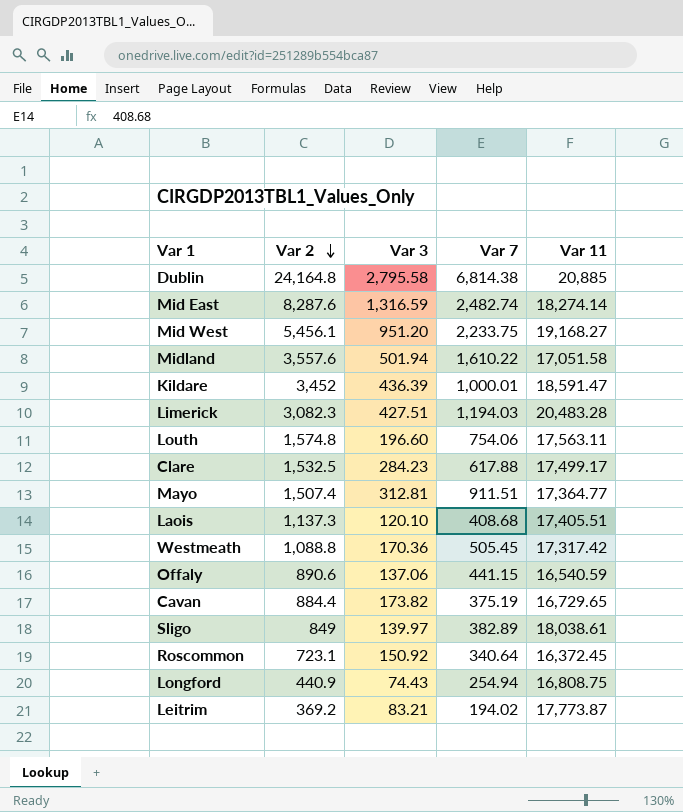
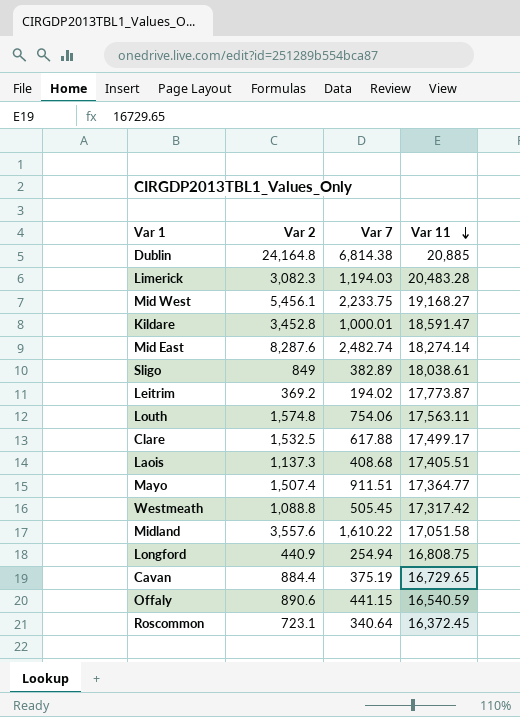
row order: Var 2 descending -> Var 11 descending
column Var 3 | position: 3 -> none
Kildare | Var 2: 3,452 -> 3,452.8

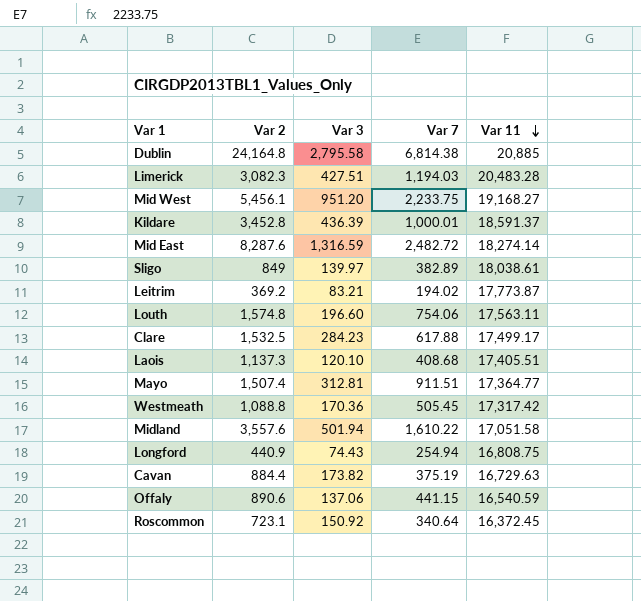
column Var 3 | position: none -> 3
Kildare | Var 11: 18,591.47 -> 18,591.37
Mid East | Var 7: 2,482.74 -> 2,482.72
Cavan | Var 11: 16,729.65 -> 16,729.63

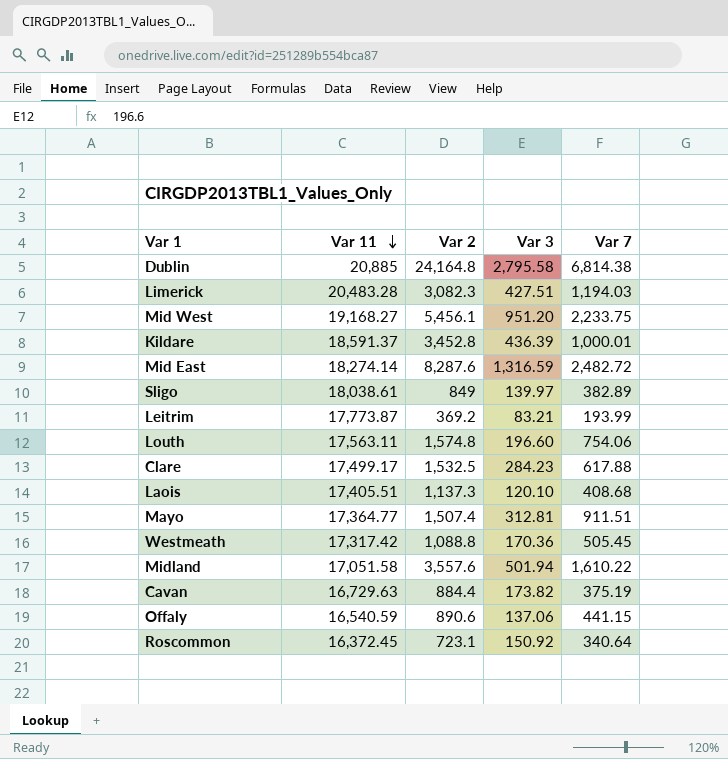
column Var 11 | position: 5 -> 2
row Longford: 440.9 | 74.43 | 254.94 | 16,808.75 -> none
Leitrim | Var 7: 194.02 -> 193.99

